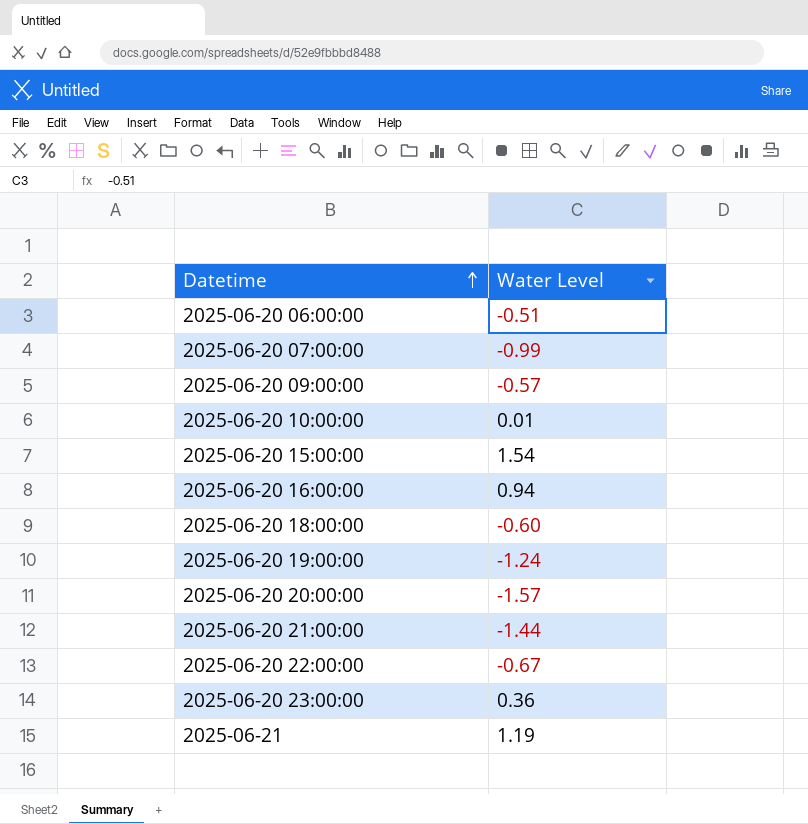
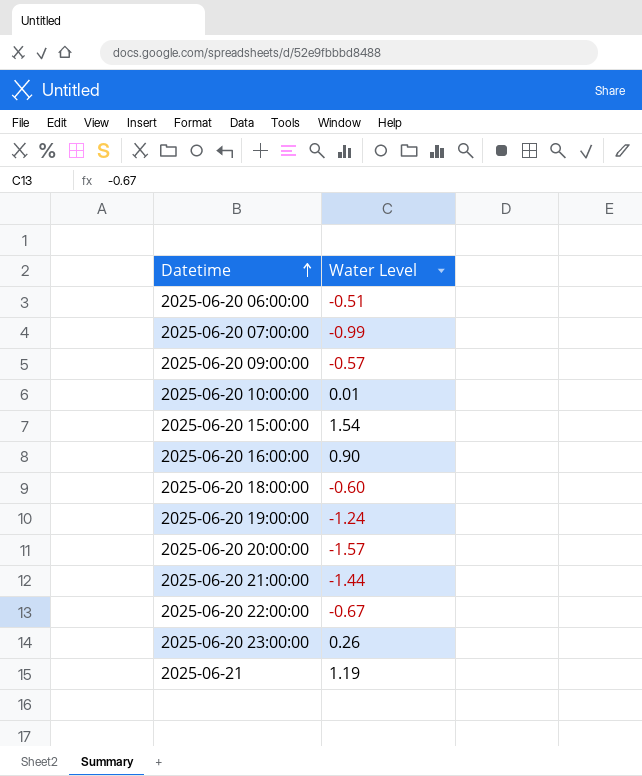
2025-06-20 16:00:00 | Water Level: 0.94 -> 0.90
2025-06-20 23:00:00 | Water Level: 0.36 -> 0.26

